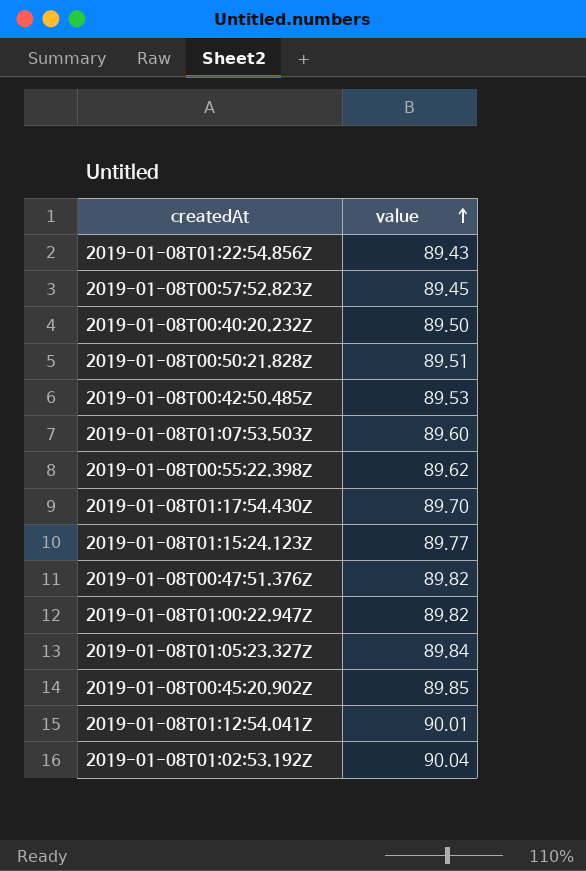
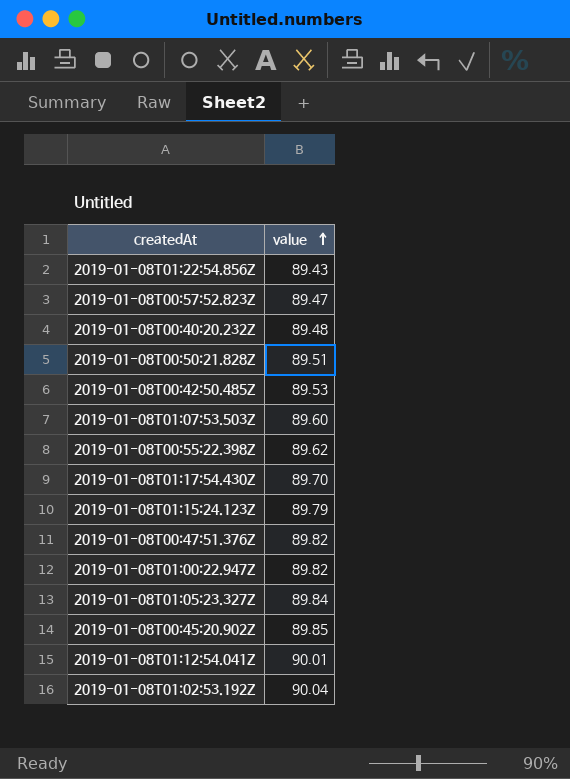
2019-01-08T00:57:52.823Z | value: 89.45 -> 89.47
2019-01-08T00:40:20.232Z | value: 89.50 -> 89.48
2019-01-08T01:15:24.123Z | value: 89.77 -> 89.79

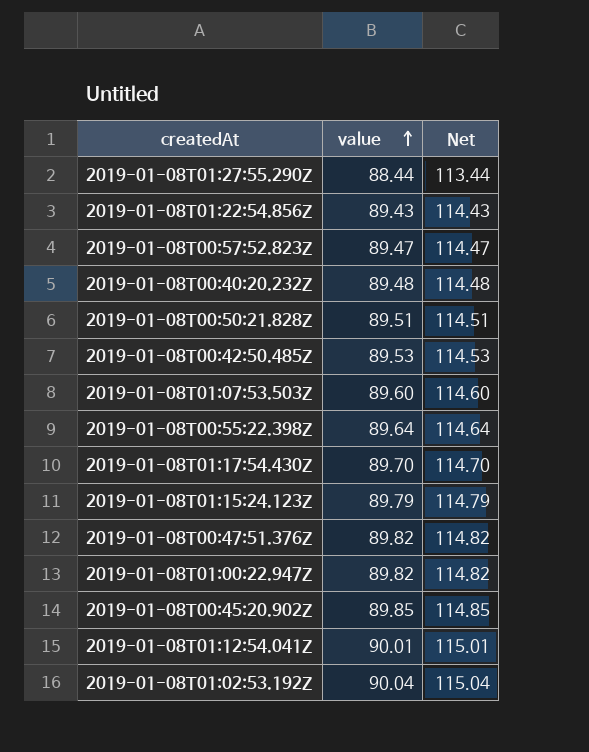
column Net | formula: none -> [value] + 25
row 2019-01-08T01:05:23.327Z: 89.84 -> none
row 2019-01-08T01:27:55.290Z: none -> 88.44 | 113.44
2019-01-08T00:55:22.398Z | value: 89.62 -> 89.64

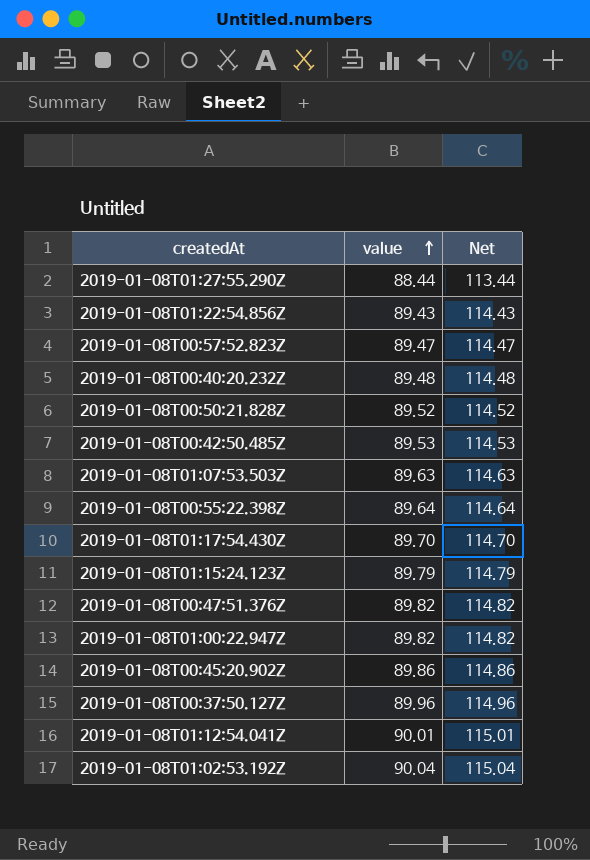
2019-01-08T00:50:21.828Z | value: 89.51 -> 89.52
2019-01-08T00:50:21.828Z | Net: 114.51 -> 114.52
2019-01-08T01:07:53.503Z | value: 89.60 -> 89.63
2019-01-08T01:07:53.503Z | Net: 114.60 -> 114.63
2019-01-08T00:45:20.902Z | value: 89.85 -> 89.86
2019-01-08T00:45:20.902Z | Net: 114.85 -> 114.86
row 2019-01-08T00:37:50.127Z: none -> 89.96 | 114.96

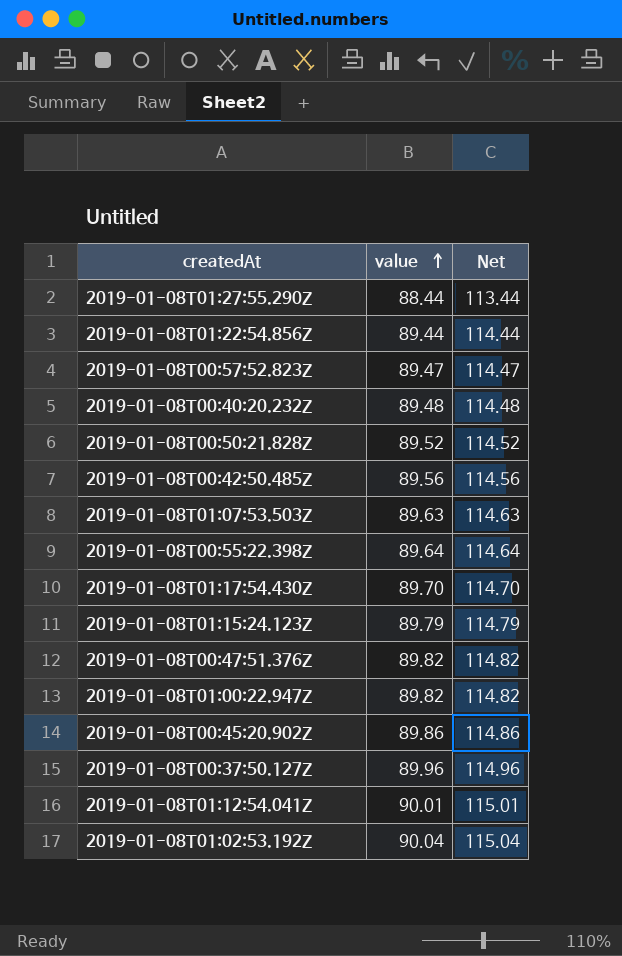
2019-01-08T01:22:54.856Z | value: 89.43 -> 89.44
2019-01-08T01:22:54.856Z | Net: 114.43 -> 114.44
2019-01-08T00:42:50.485Z | value: 89.53 -> 89.56
2019-01-08T00:42:50.485Z | Net: 114.53 -> 114.56

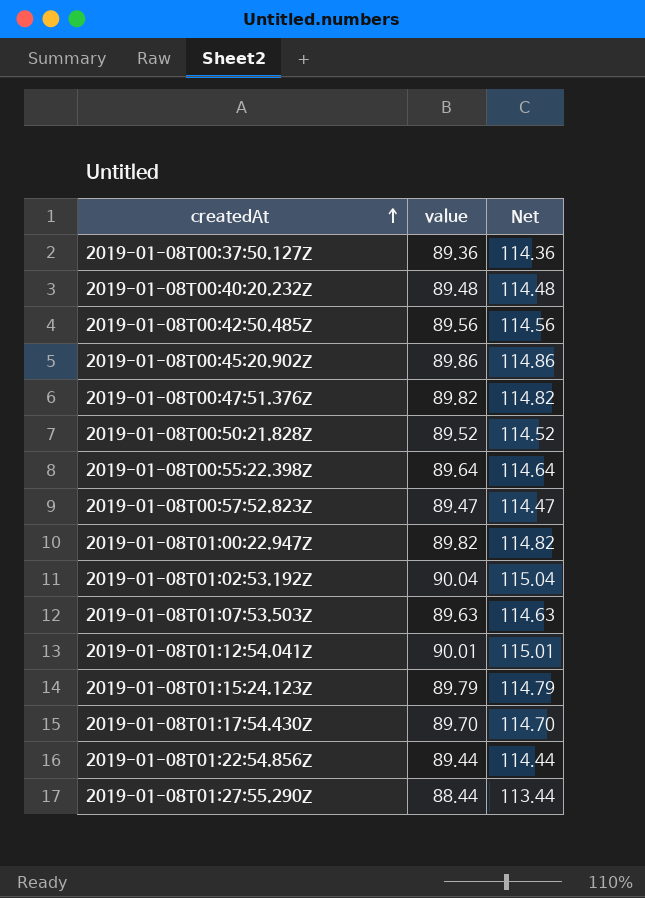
row order: value ascending -> createdAt ascending
2019-01-08T00:37:50.127Z | value: 89.96 -> 89.36
2019-01-08T00:37:50.127Z | Net: 114.96 -> 114.36

